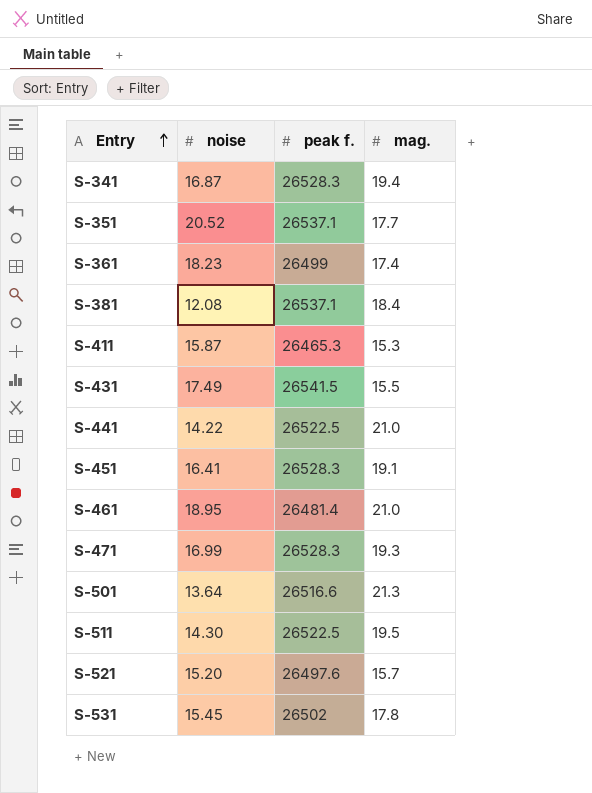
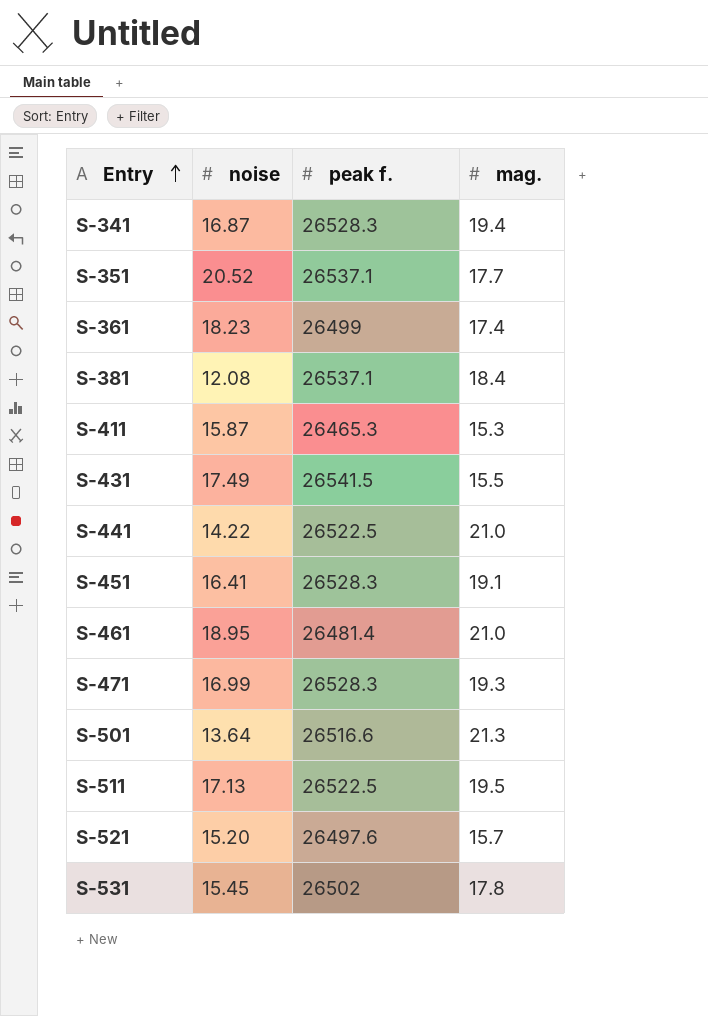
S-511 | noise: 14.30 -> 17.13

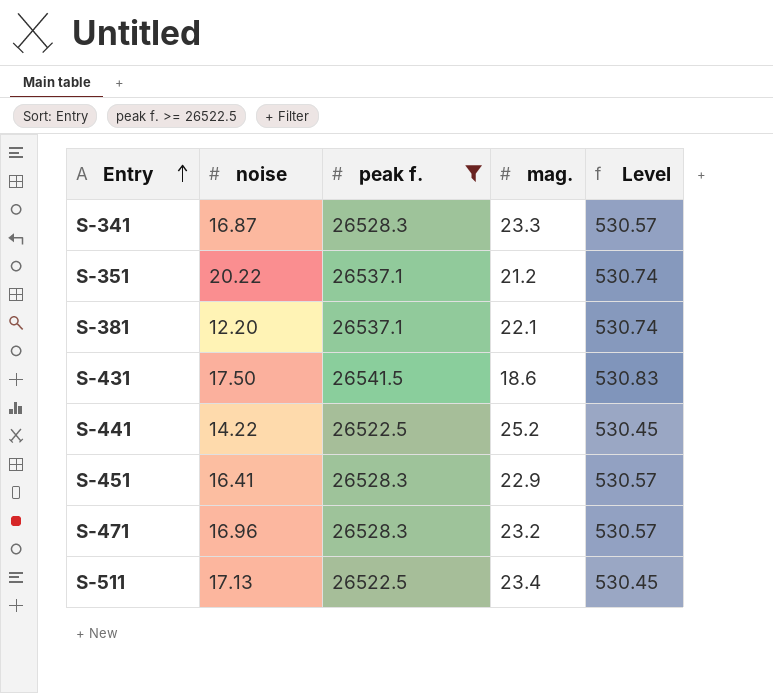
filter: none -> peak f. >= 26522.5
column Level | formula: none -> [peak f.] * 0.02
S-341 | mag.: 19.4 -> 23.3
S-351 | noise: 20.52 -> 20.22
S-351 | mag.: 17.7 -> 21.2
S-381 | noise: 12.08 -> 12.20
S-381 | mag.: 18.4 -> 22.1
S-431 | noise: 17.49 -> 17.50
S-431 | mag.: 15.5 -> 18.6
S-441 | mag.: 21.0 -> 25.2
S-451 | mag.: 19.1 -> 22.9
S-471 | noise: 16.99 -> 16.96
S-471 | mag.: 19.3 -> 23.2
S-511 | mag.: 19.5 -> 23.4

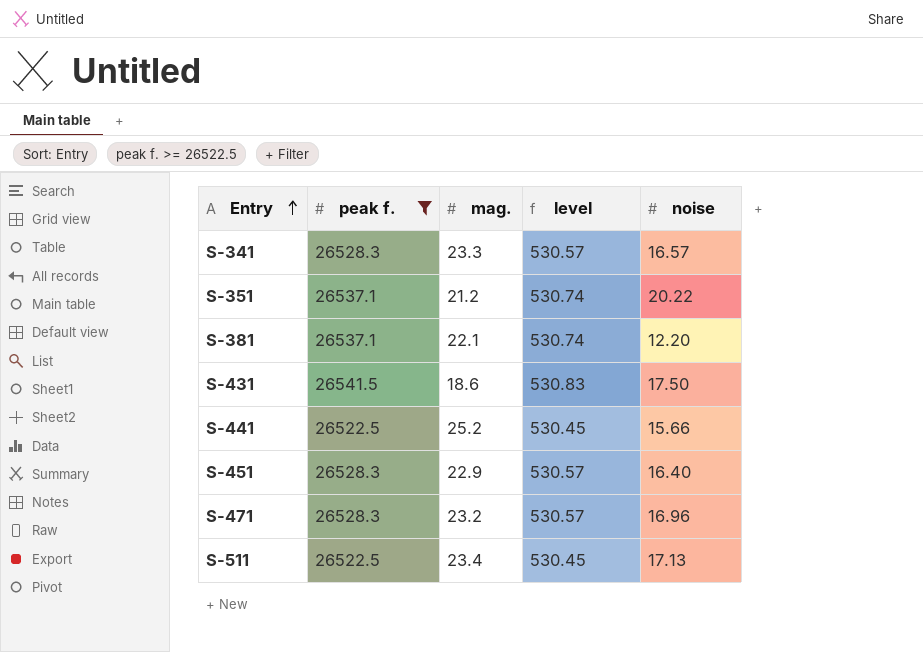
column name: Level -> level
column noise | position: 2 -> 5
S-341 | noise: 16.87 -> 16.57
S-441 | noise: 14.22 -> 15.66
S-451 | noise: 16.41 -> 16.40

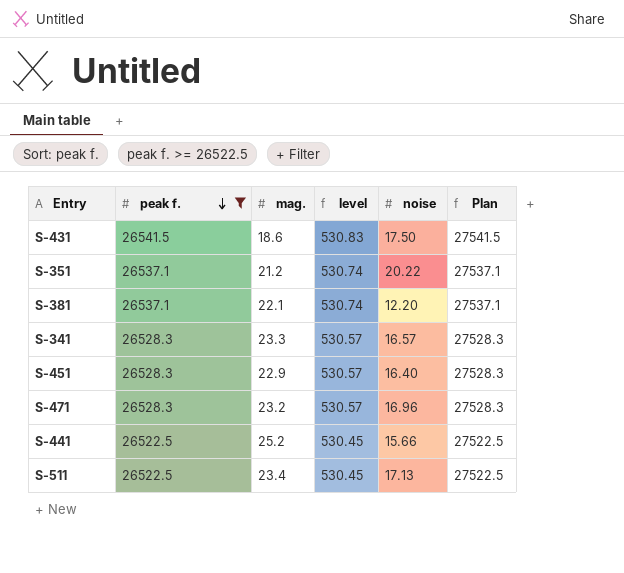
row order: Entry ascending -> peak f. descending
column Plan | formula: none -> [peak f.] + 1000

